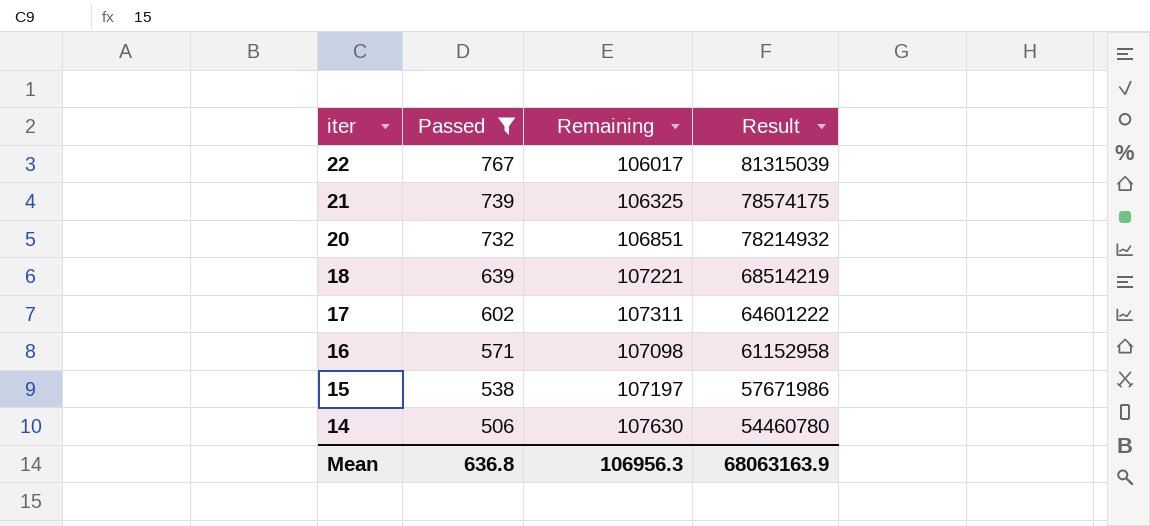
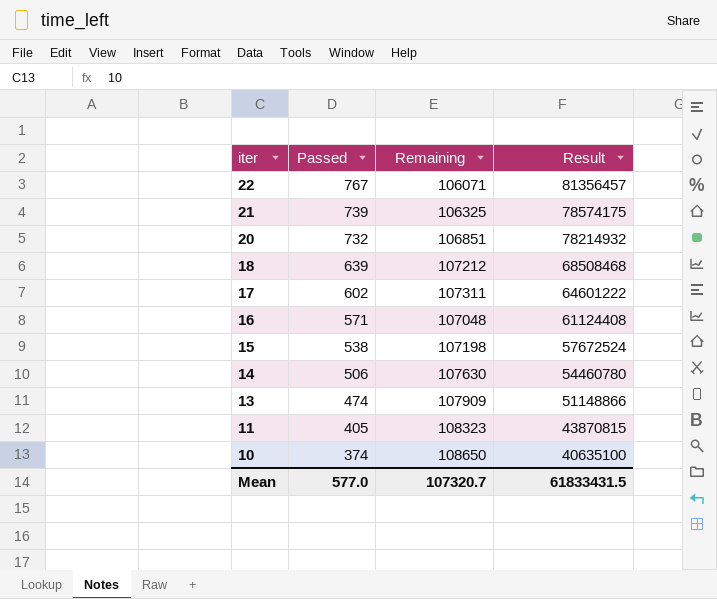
filter: Passed >= 506 -> none
22 | Remaining: 106017 -> 106071
22 | Result: 81315039 -> 81356457
18 | Remaining: 107221 -> 107212
18 | Result: 68514219 -> 68508468
16 | Remaining: 107098 -> 107048
16 | Result: 61152958 -> 61124408
15 | Remaining: 107197 -> 107198
15 | Result: 57671986 -> 57672524
Mean | Passed: 636.8 -> 577.0
Mean | Remaining: 106956.3 -> 107320.7
Mean | Result: 68063163.9 -> 61833431.5

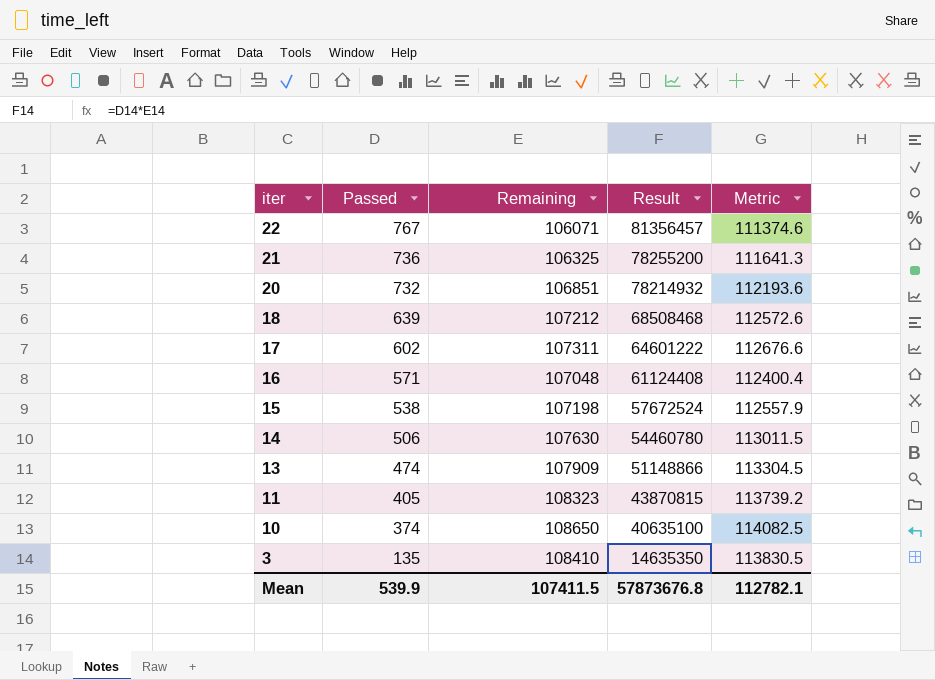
column Metric | formula: none -> [Remaining] * 1.05
21 | Passed: 739 -> 736
21 | Result: 78574175 -> 78255200
row 3: none -> 135 | 108410 | 14635350 | 113830.5
Mean | Passed: 577.0 -> 539.9
Mean | Remaining: 107320.7 -> 107411.5
Mean | Result: 61833431.5 -> 57873676.8

